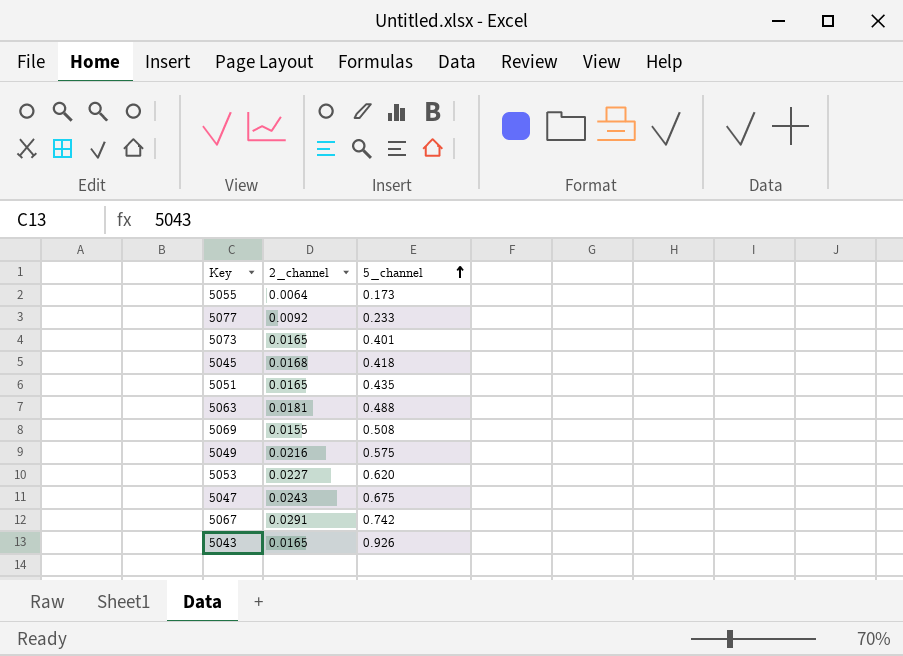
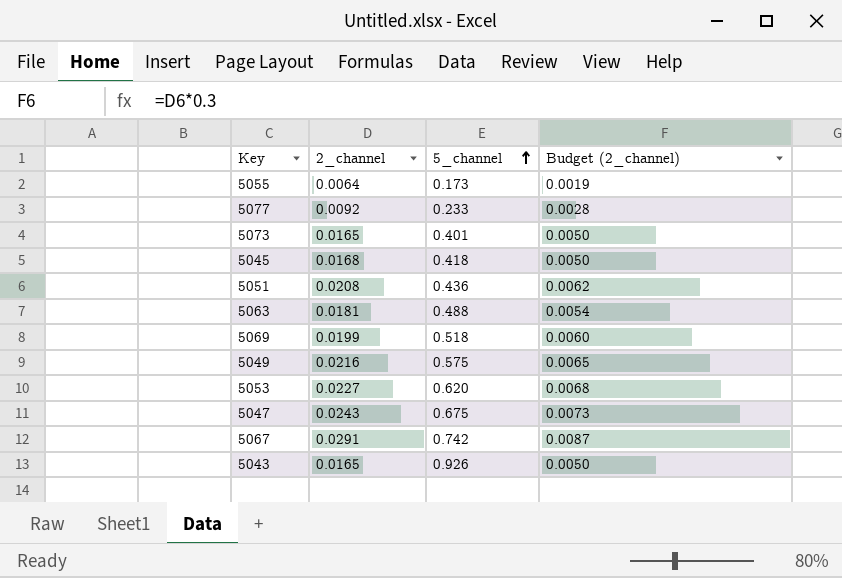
column Budget (2_channel) | formula: none -> [2_channel] * 0.3
5051 | 2_channel: 0.0165 -> 0.0208
5051 | 5_channel: 0.435 -> 0.436
5069 | 2_channel: 0.0155 -> 0.0199
5069 | 5_channel: 0.508 -> 0.518

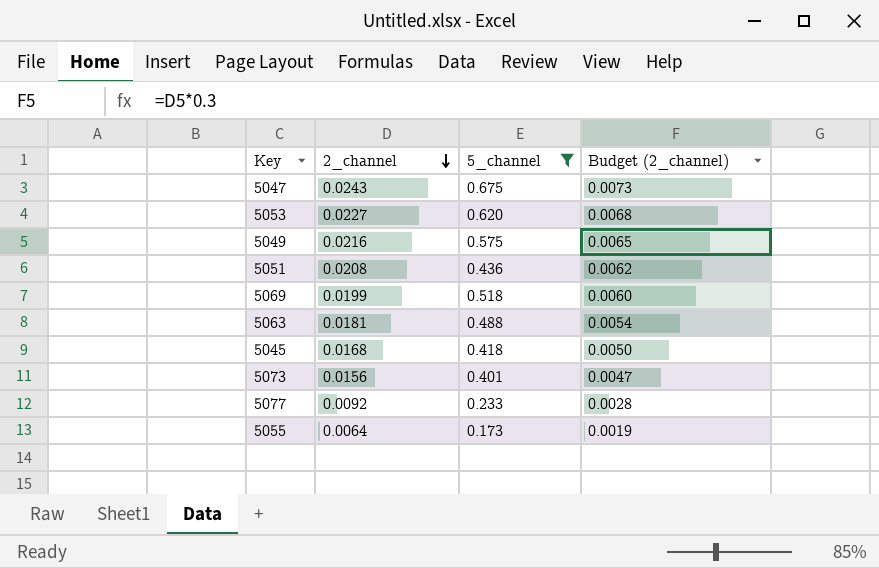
filter: none -> 5_channel <= 0.675
row order: 5_channel ascending -> 2_channel descending
5073 | 2_channel: 0.0165 -> 0.0156
5073 | Budget (2_channel): 0.0050 -> 0.0047

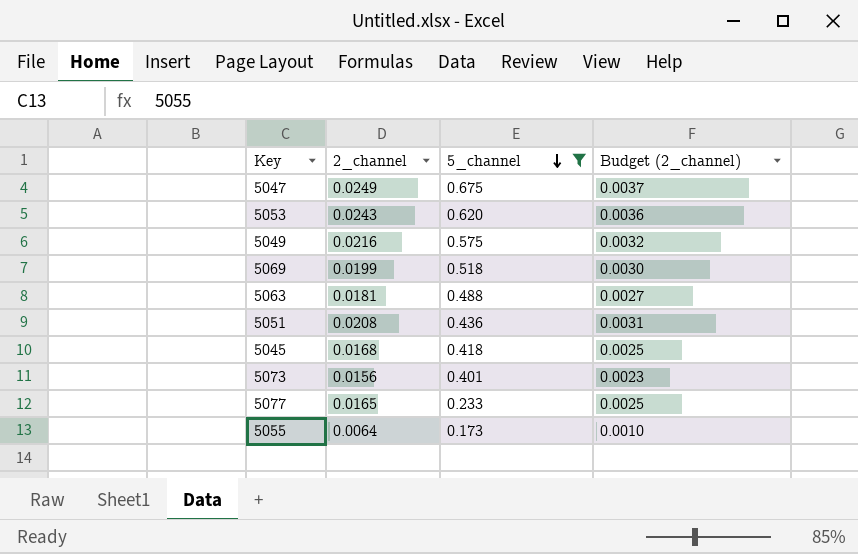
row order: 2_channel descending -> 5_channel descending
column Budget (2_channel) | formula: [2_channel] * 0.3 -> [2_channel] * 0.15
5047 | 2_channel: 0.0243 -> 0.0249
5053 | 2_channel: 0.0227 -> 0.0243
5077 | 2_channel: 0.0092 -> 0.0165

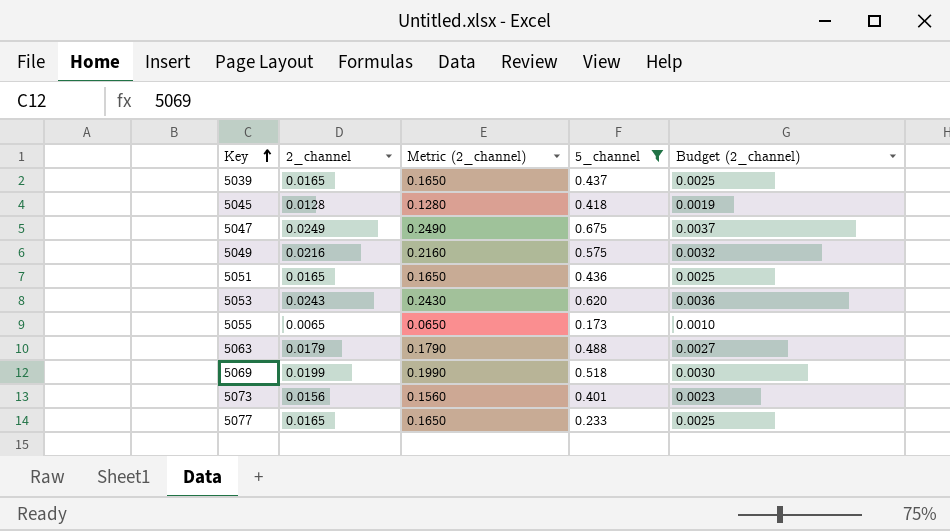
row order: 5_channel descending -> Key ascending
column Metric (2_channel) | formula: none -> [2_channel] * 10
row 5039: none -> 0.0165 | 0.1650 | 0.437 | 0.0025
5045 | 2_channel: 0.0168 -> 0.0128
5045 | Budget (2_channel): 0.0025 -> 0.0019
5051 | 2_channel: 0.0208 -> 0.0165
5051 | Budget (2_channel): 0.0031 -> 0.0025
5055 | 2_channel: 0.0064 -> 0.0065
5063 | 2_channel: 0.0181 -> 0.0179

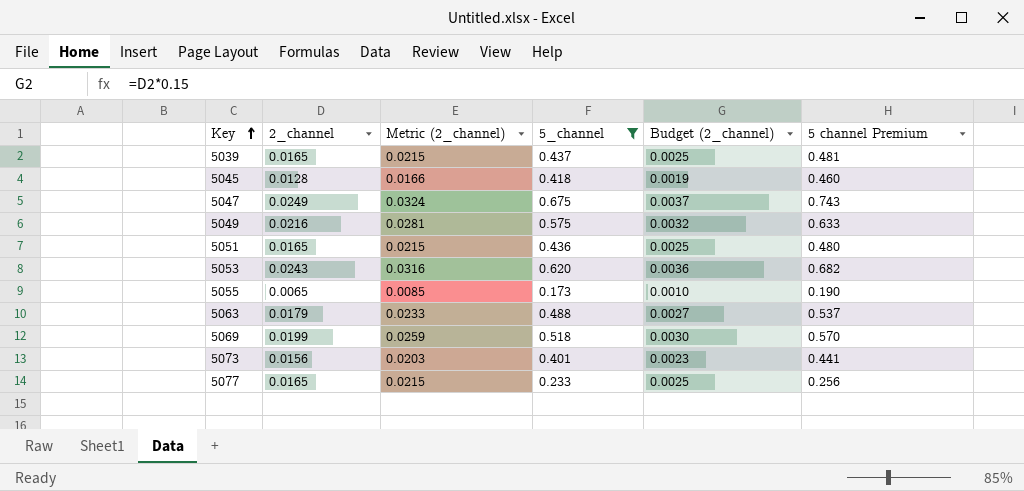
column Metric (2_channel) | formula: [2_channel] * 10 -> [2_channel] * 1.3
column 5 channel Premium | formula: none -> [5_channel] * 1.1

